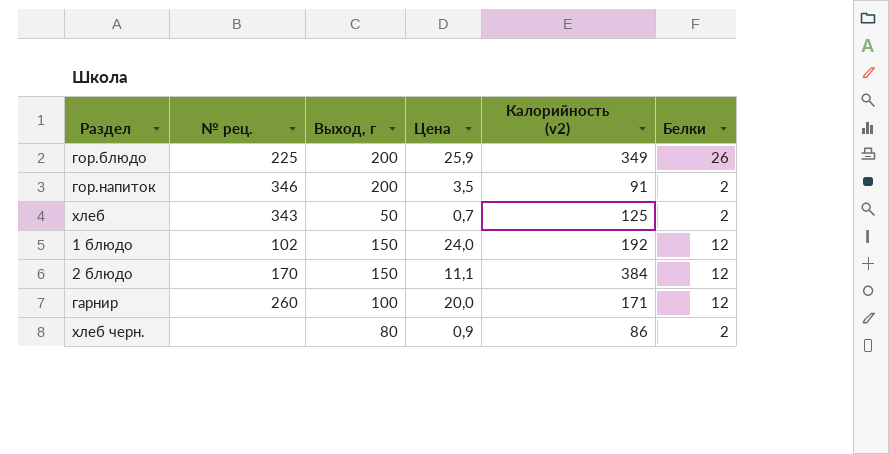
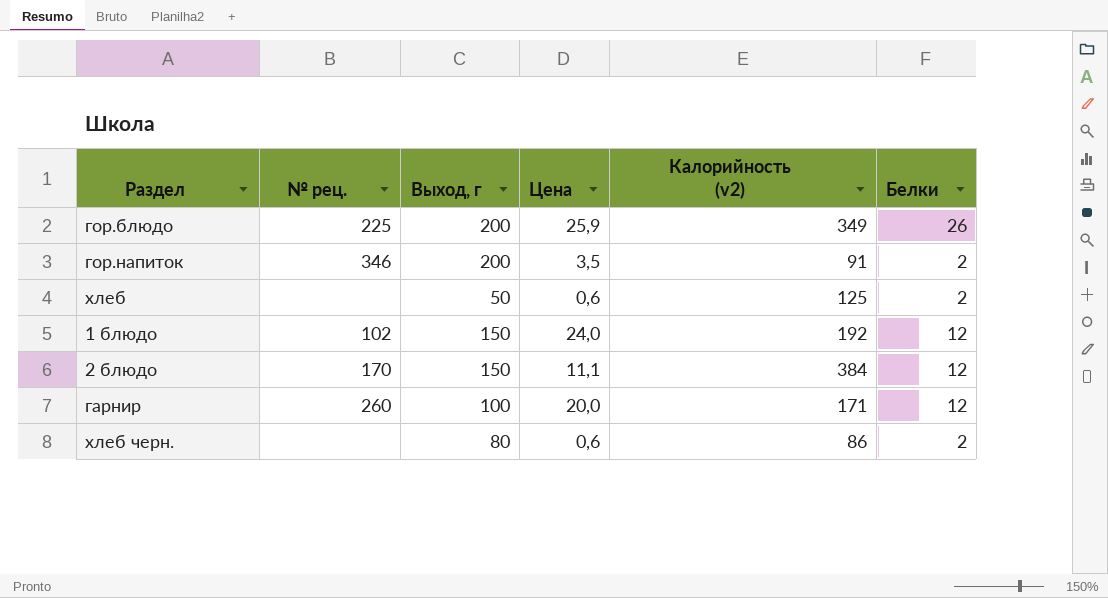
хлеб | № рец.: 343 -> none
хлеб | Цена: 0,7 -> 0,6
хлеб черн. | Цена: 0,9 -> 0,6

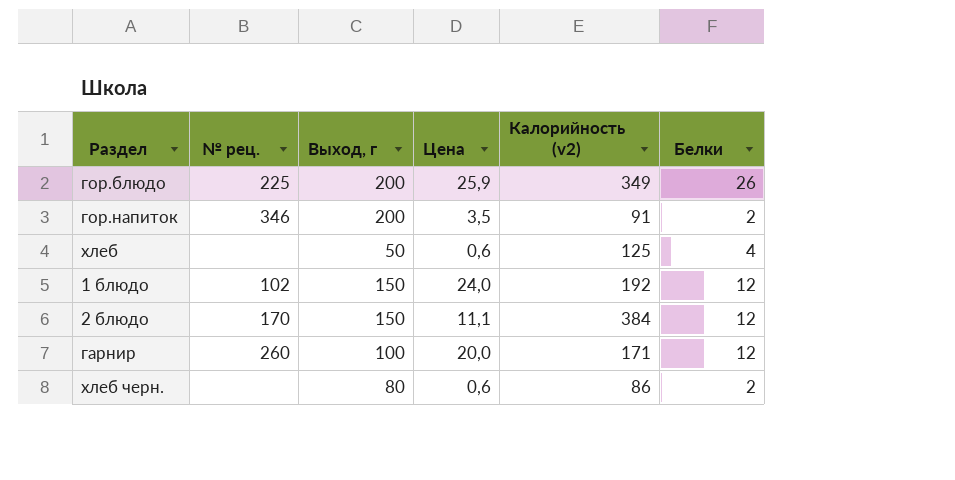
хлеб | Белки: 2 -> 4

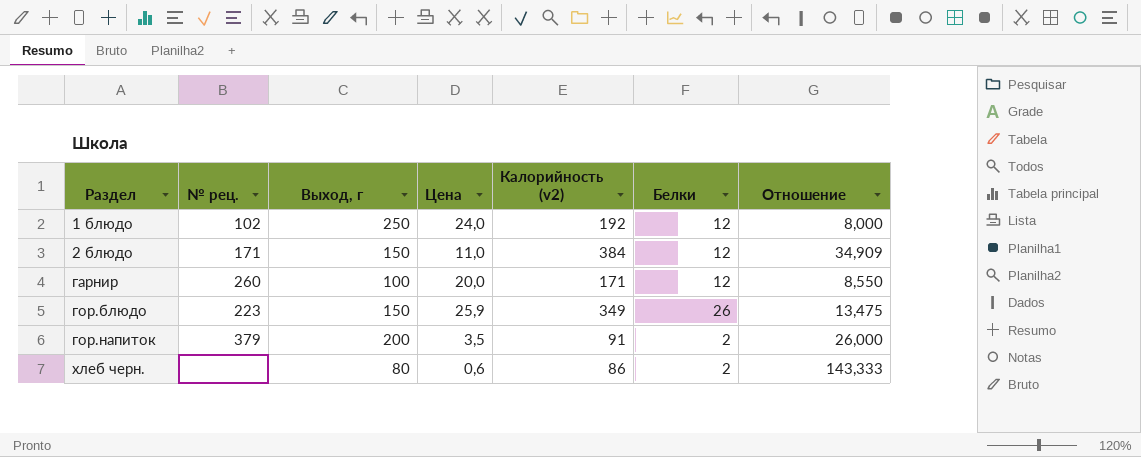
row order: none -> Раздел ascending
column Отношение | formula: none -> [Калорийность (v2)] / [Цена]
row хлеб: none | 50 | 0,6 | 125 | 4 -> none
1 блюдо | Выход, г: 150 -> 250
2 блюдо | № рец.: 170 -> 171
2 блюдо | Цена: 11,1 -> 11,0
гор.блюдо | № рец.: 225 -> 223
гор.блюдо | Выход, г: 200 -> 150
гор.напиток | № рец.: 346 -> 379

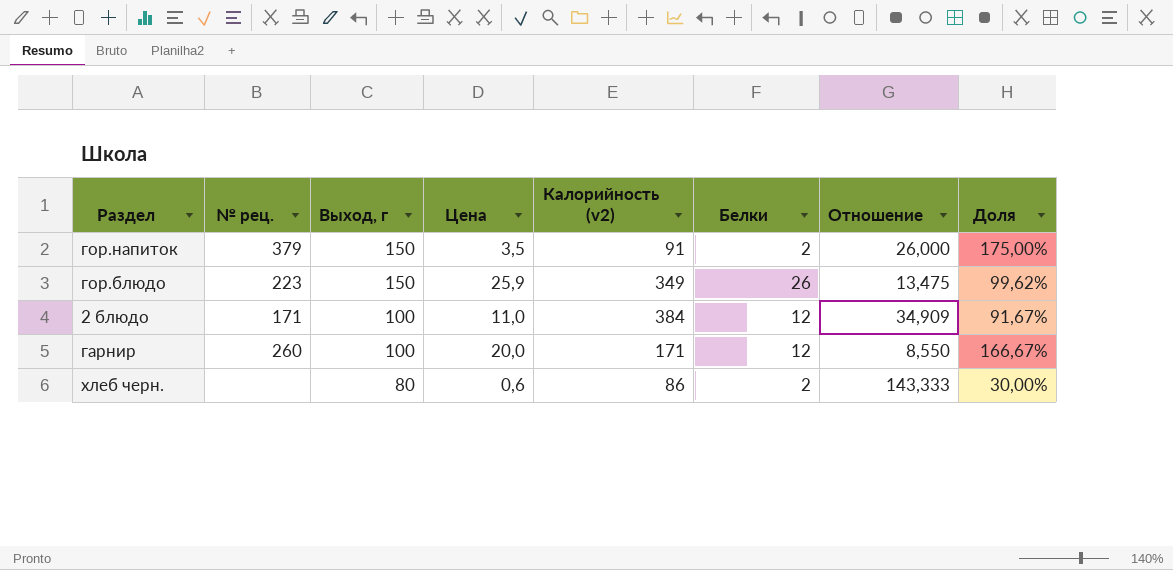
row order: Раздел ascending -> Выход, г descending
column Доля | formula: none -> [Цена] / [Белки]
row 1 блюдо: 102 | 250 | 24,0 | 192 | 12 | 8,000 -> none
гор.напиток | Выход, г: 200 -> 150
2 блюдо | Выход, г: 150 -> 100

